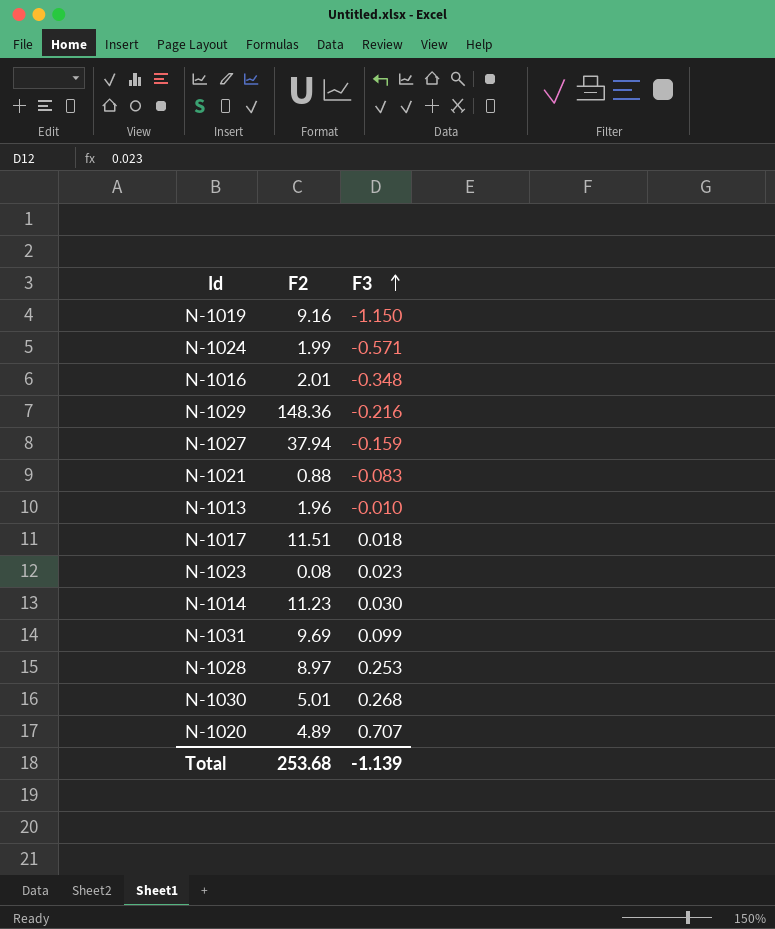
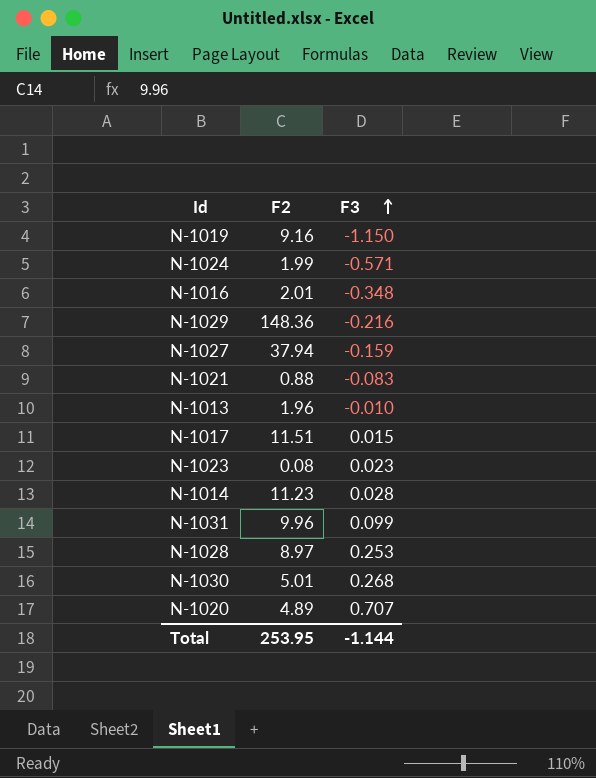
N-1017 | F3: 0.018 -> 0.015
N-1014 | F3: 0.030 -> 0.028
N-1031 | F2: 9.69 -> 9.96
Total | F2: 253.68 -> 253.95
Total | F3: -1.139 -> -1.144

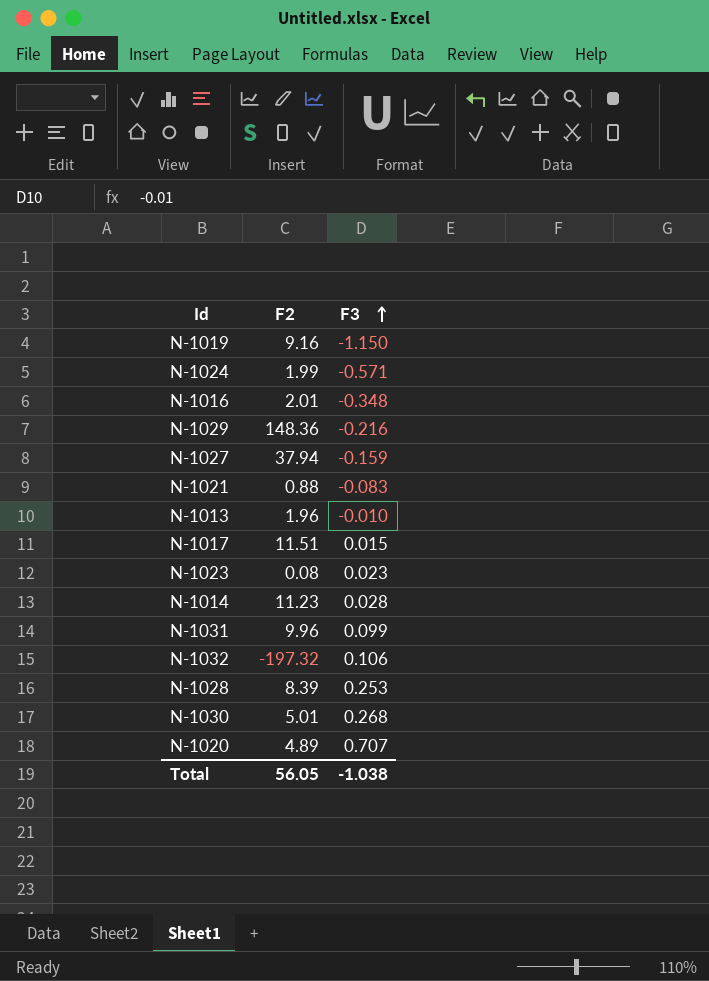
row N-1032: none -> -197.32 | 0.106
N-1028 | F2: 8.97 -> 8.39
Total | F2: 253.95 -> 56.05
Total | F3: -1.144 -> -1.038

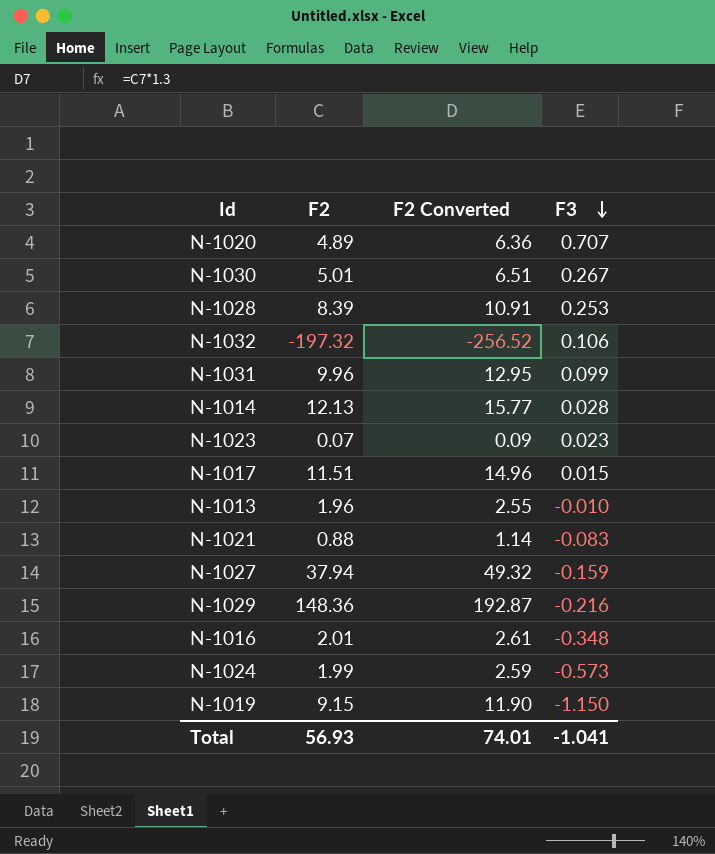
row order: F3 ascending -> F3 descending
column F2 Converted | formula: none -> [F2] * 1.3
N-1030 | F3: 0.268 -> 0.267
N-1014 | F2: 11.23 -> 12.13
N-1023 | F2: 0.08 -> 0.07
N-1024 | F3: -0.571 -> -0.573
N-1019 | F2: 9.16 -> 9.15
Total | F2: 56.05 -> 56.93
Total | F3: -1.038 -> -1.041

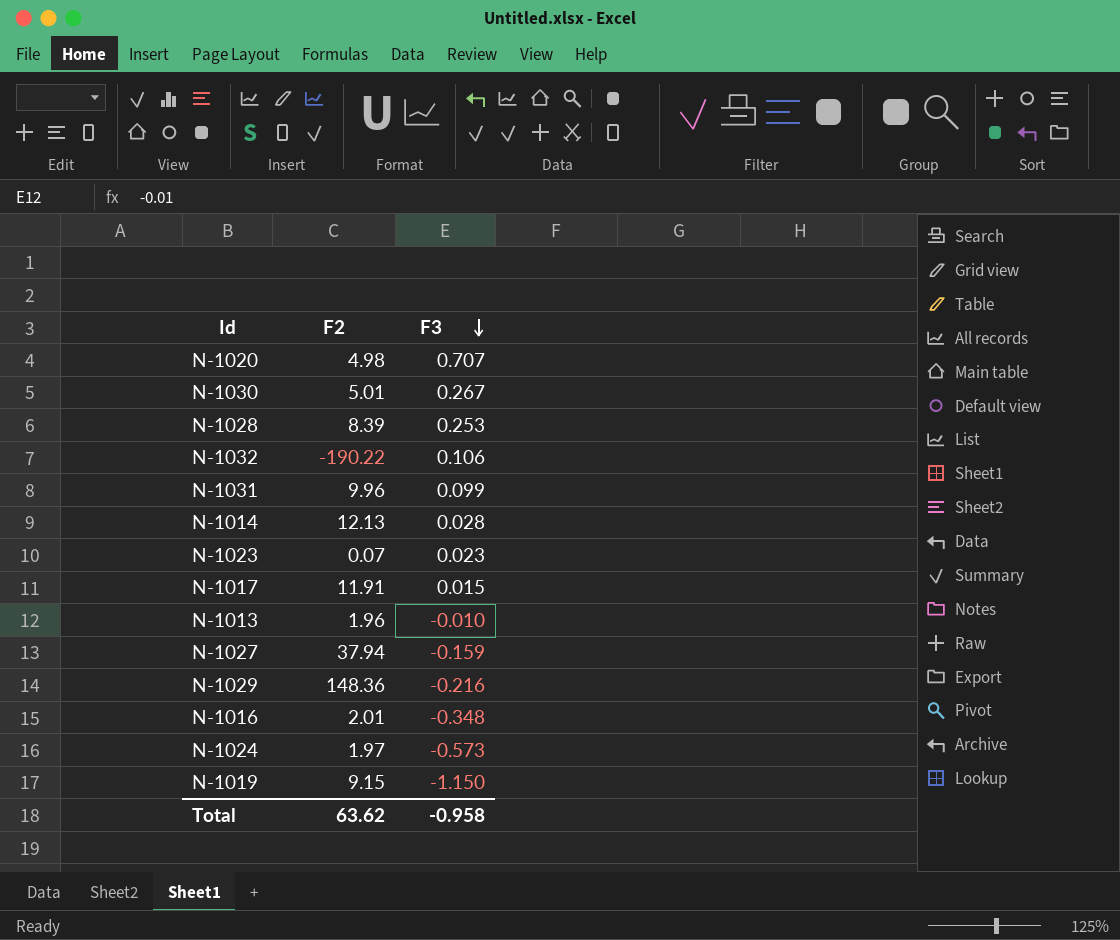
column F2 Converted | formula: [F2] * 1.3 -> none
row N-1021: 0.88 | 1.14 | -0.083 -> none
N-1020 | F2: 4.89 -> 4.98
N-1032 | F2: -197.32 -> -190.22
N-1017 | F2: 11.51 -> 11.91
N-1024 | F2: 1.99 -> 1.97
Total | F2: 56.93 -> 63.62
Total | F3: -1.041 -> -0.958

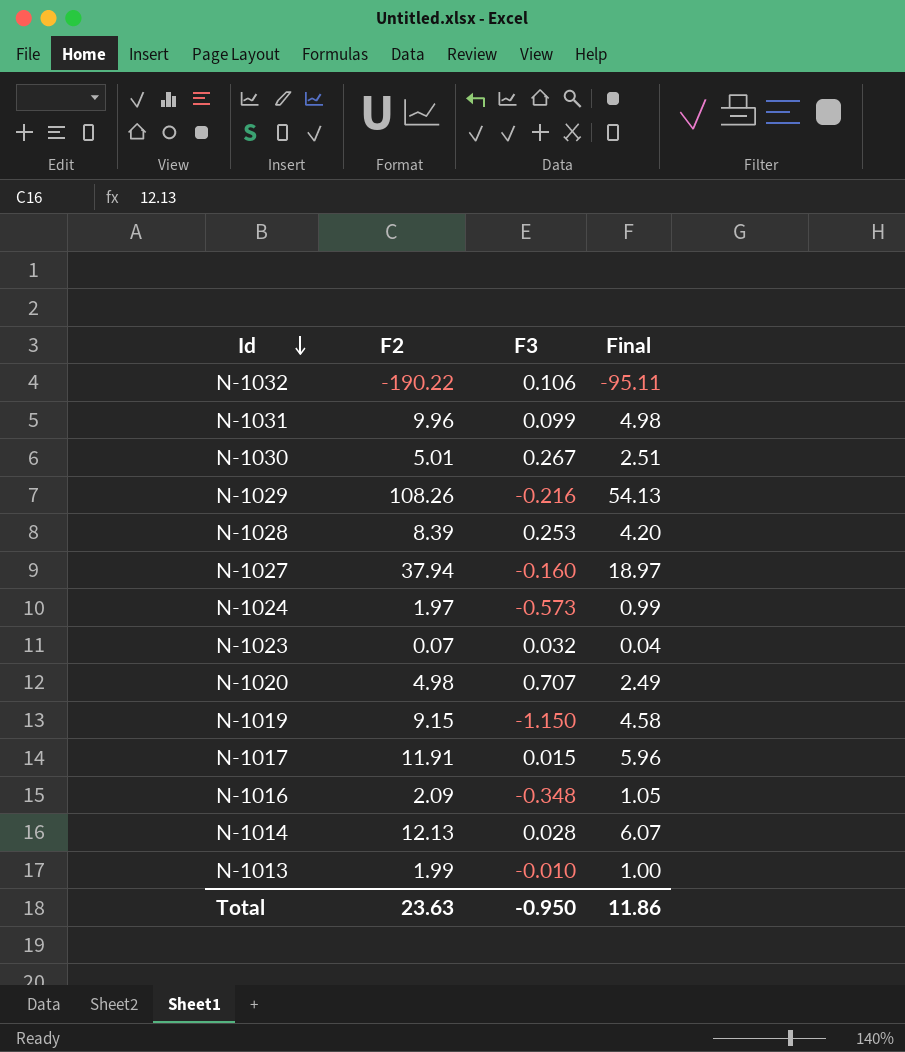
row order: F3 descending -> Id descending
column Final | formula: none -> [F2] * 0.5
N-1029 | F2: 148.36 -> 108.26
N-1027 | F3: -0.159 -> -0.160
N-1023 | F3: 0.023 -> 0.032
N-1016 | F2: 2.01 -> 2.09
N-1013 | F2: 1.96 -> 1.99
Total | F2: 63.62 -> 23.63
Total | F3: -0.958 -> -0.950

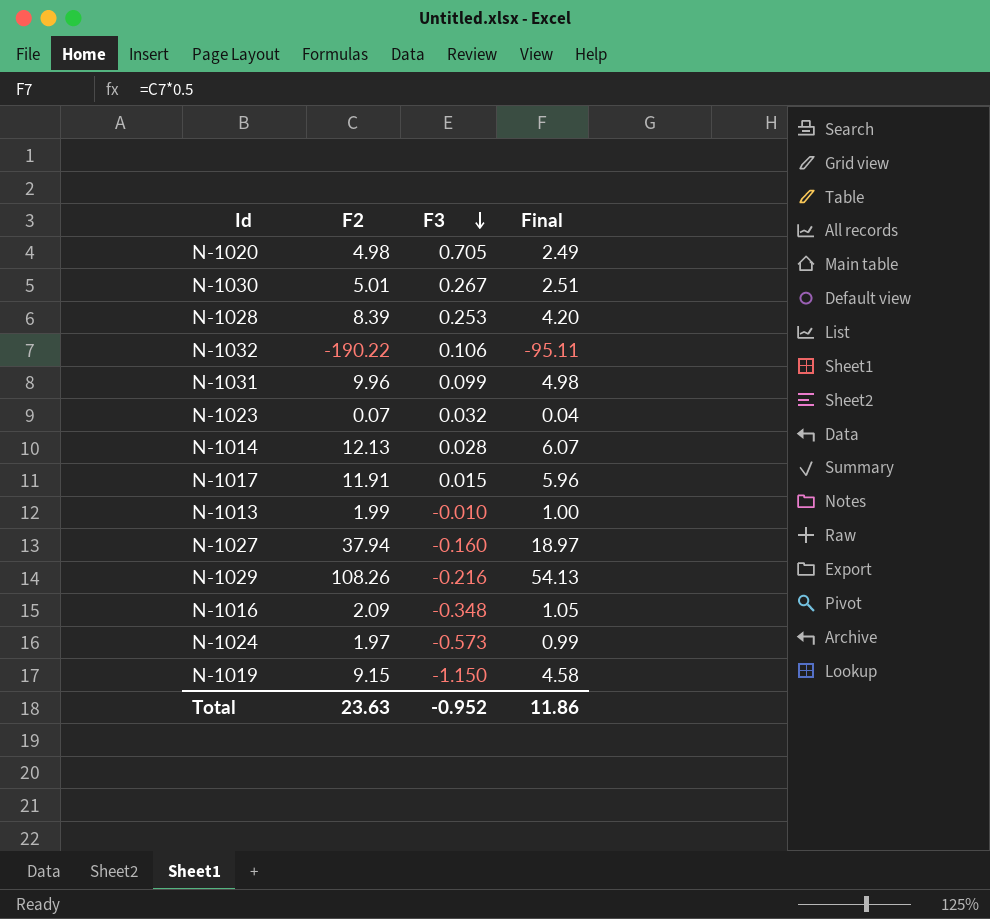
row order: Id descending -> F3 descending
N-1020 | F3: 0.707 -> 0.705
Total | F3: -0.950 -> -0.952

